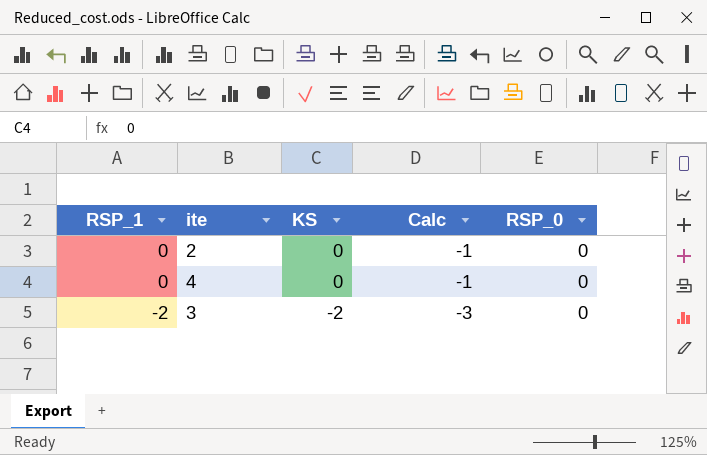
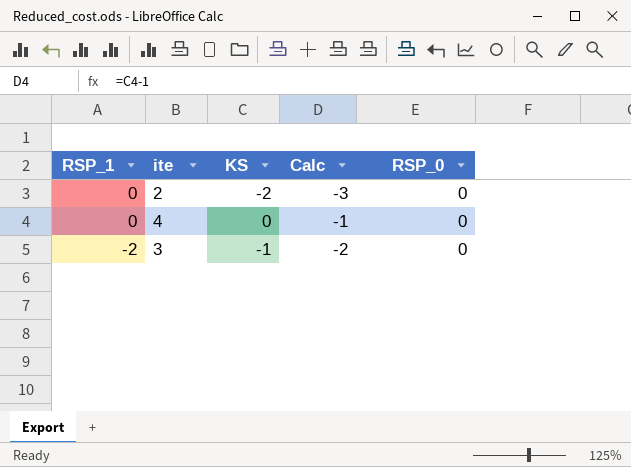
2 | KS: 0 -> -2
2 | Calc: -1 -> -3
3 | KS: -2 -> -1
3 | Calc: -3 -> -2

